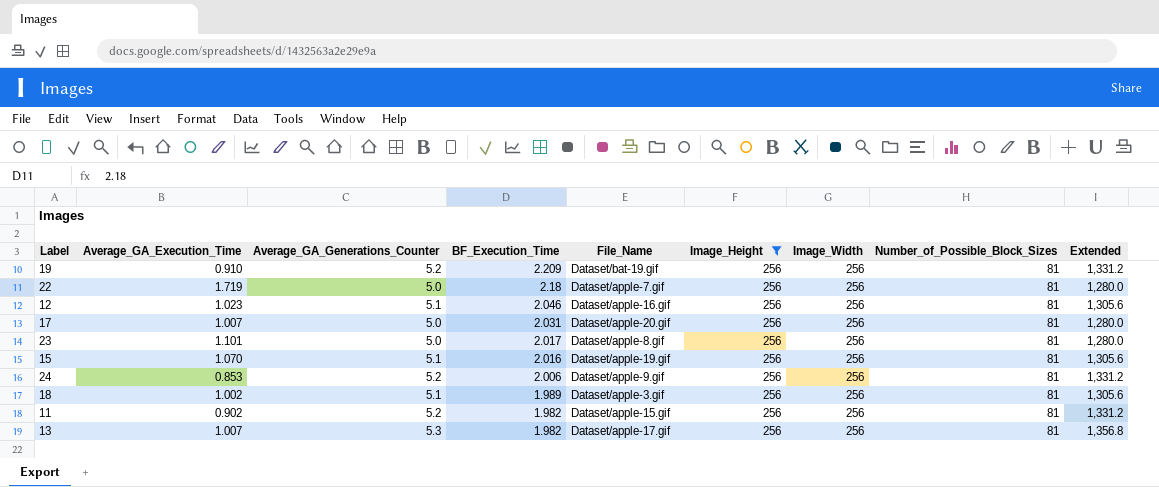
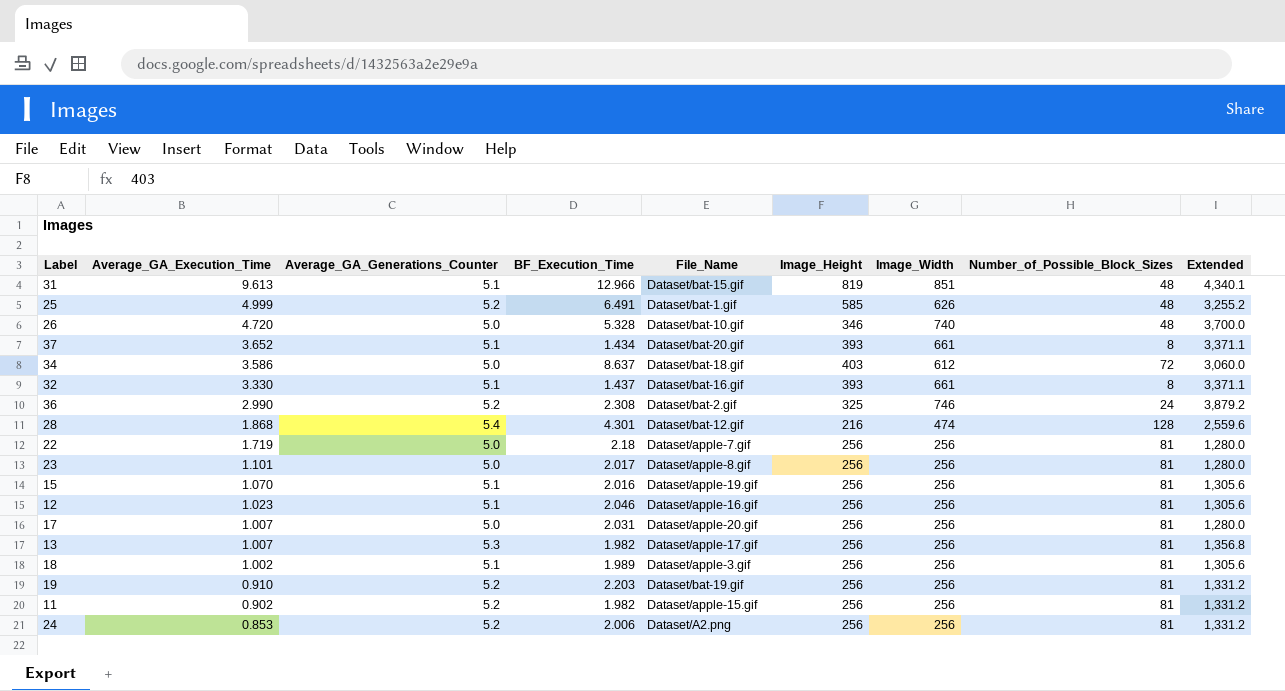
filter: Image_Height = 256 -> none
row order: BF_Execution_Time descending -> Average_GA_Execution_Time descending
19 | BF_Execution_Time: 2.209 -> 2.203
24 | File_Name: Dataset/apple-9.gif -> Dataset/A2.png

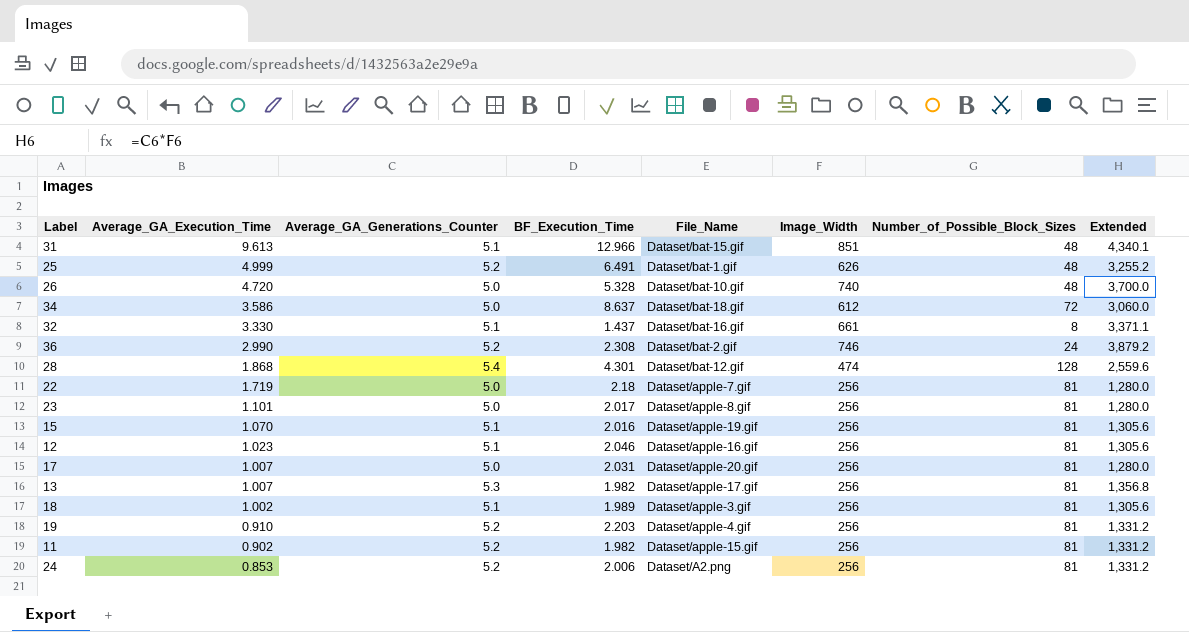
column Image_Height | position: 6 -> none
row 37: 3.652 | 5.1 | 1.434 | Dataset/bat-20.gif | 393 | 661 | 8 | 3,371.1 -> none
19 | File_Name: Dataset/bat-19.gif -> Dataset/apple-4.gif

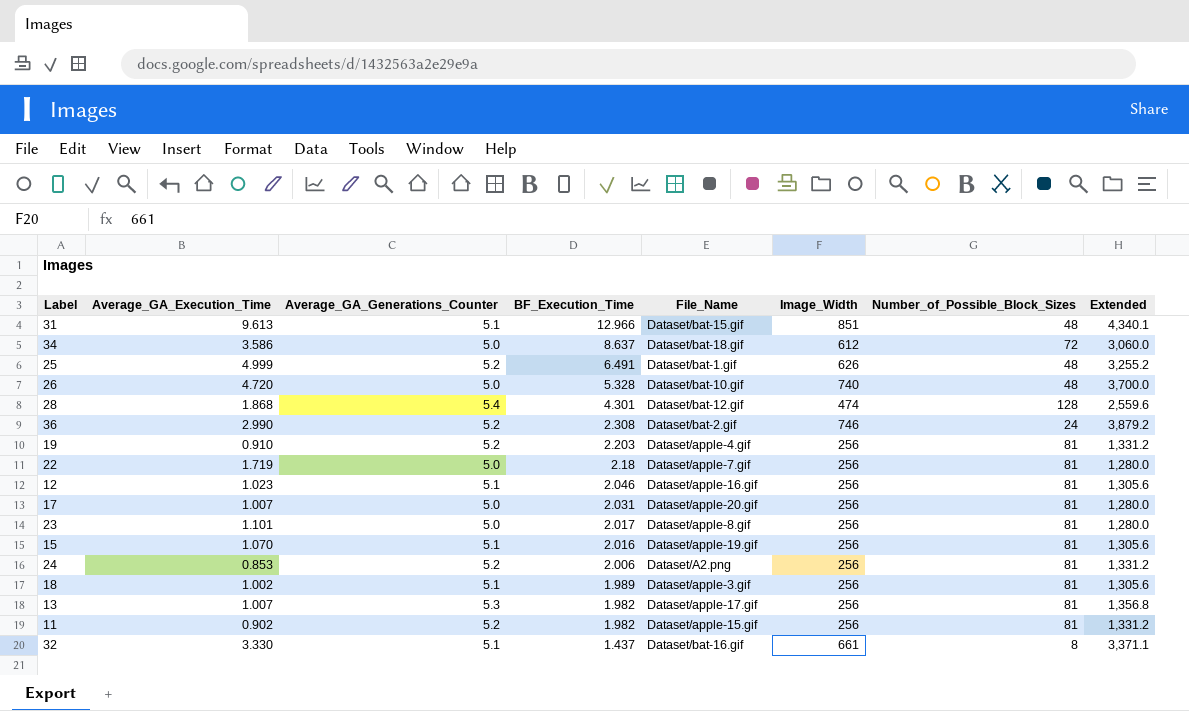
row order: Average_GA_Execution_Time descending -> BF_Execution_Time descending

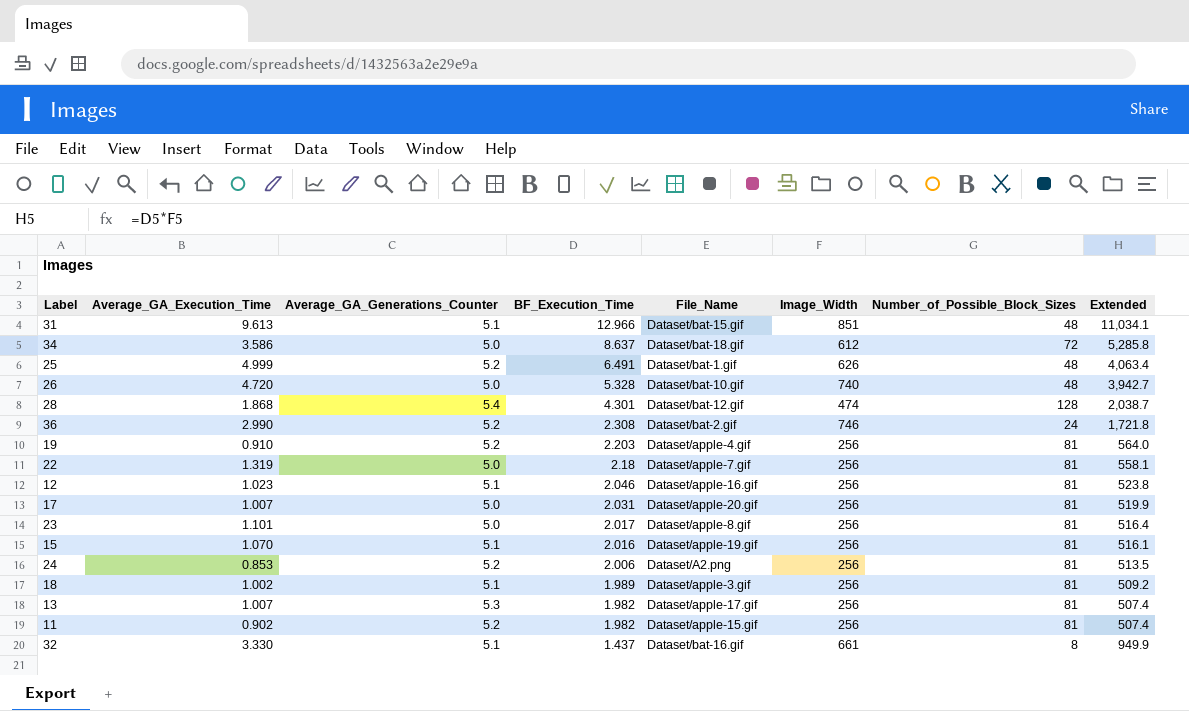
column Extended | formula: [Average_GA_Generations_Counter] * [Image_Width] -> [BF_Execution_Time] * [Image_Width]
22 | Average_GA_Execution_Time: 1.719 -> 1.319

